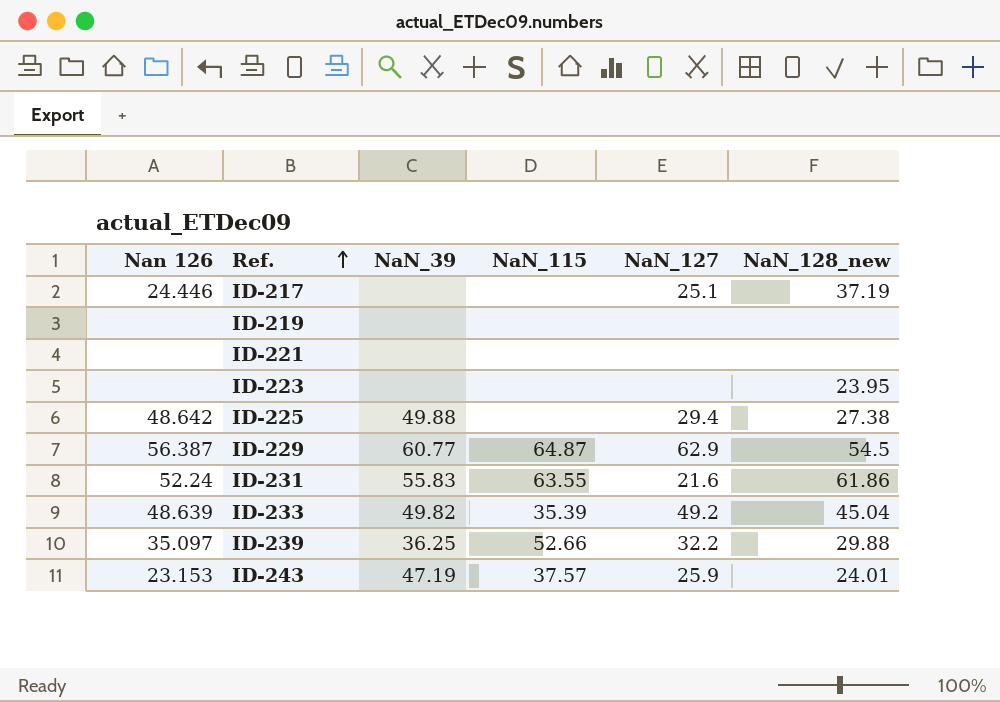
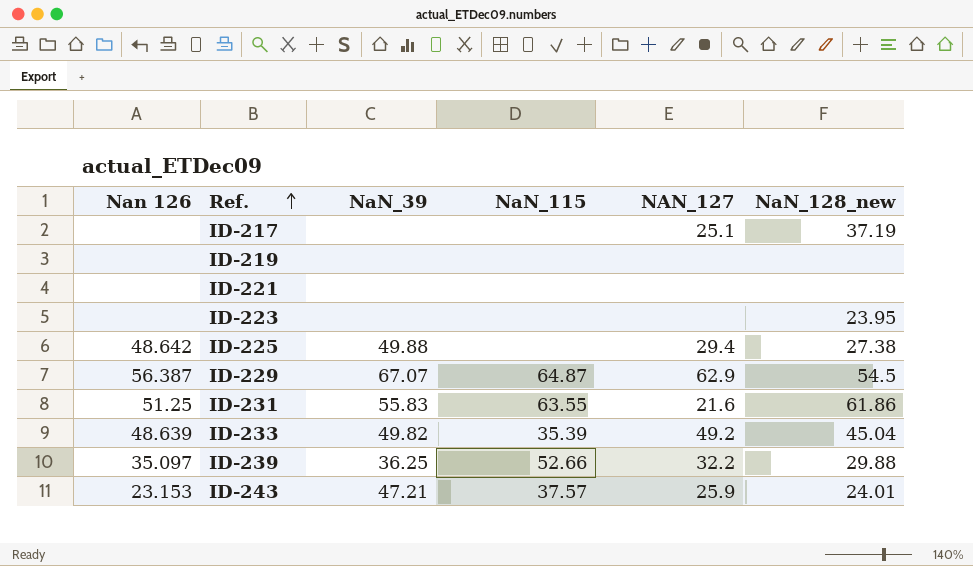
column name: NaN_127 -> NAN_127
ID-217 | Nan 126: 24.446 -> none
ID-229 | NaN_39: 60.77 -> 67.07
ID-231 | Nan 126: 52.24 -> 51.25
ID-243 | NaN_39: 47.19 -> 47.21

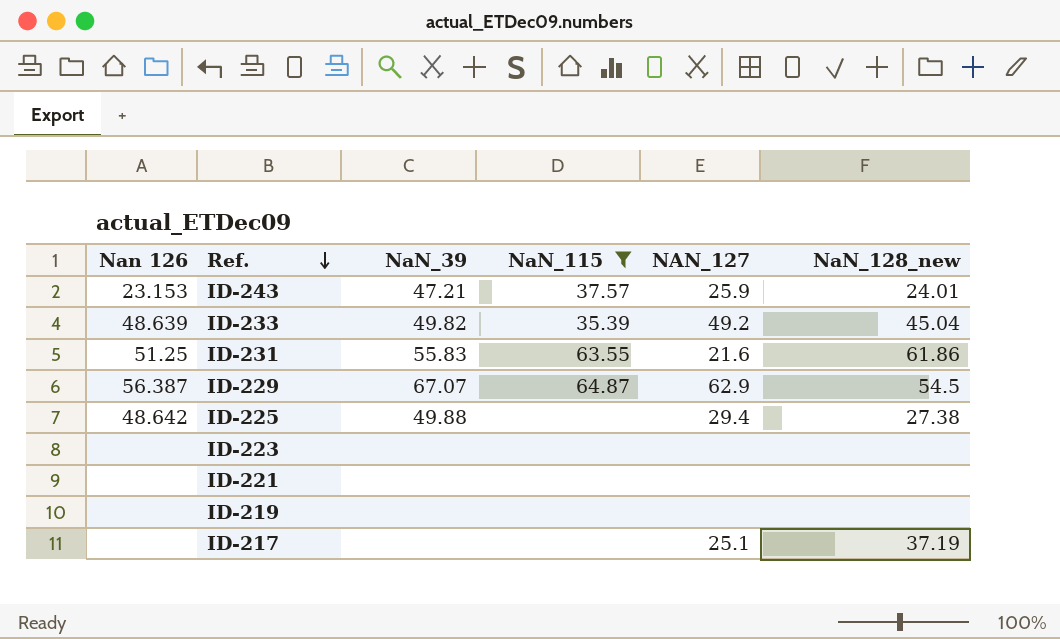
filter: none -> NaN_115 != 52.66
row order: Ref. ascending -> Ref. descending
ID-223 | NaN_128_new: 23.95 -> none

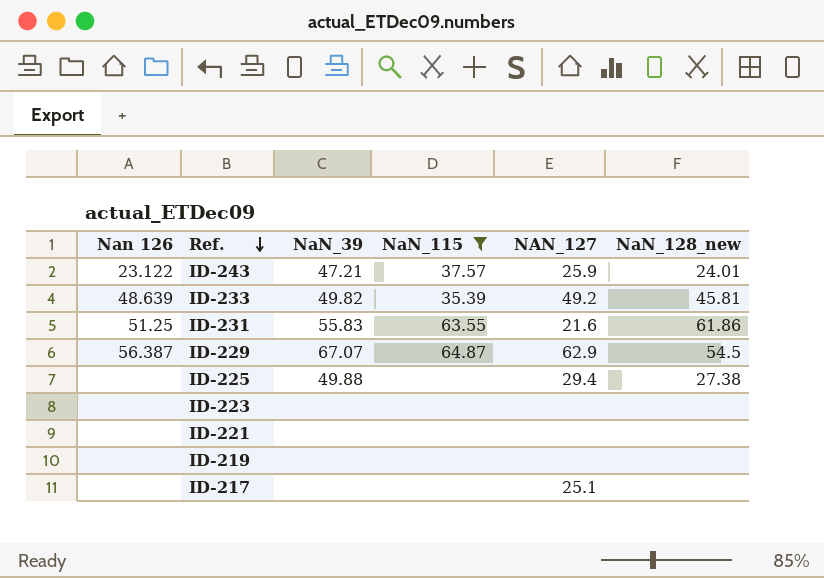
ID-243 | Nan 126: 23.153 -> 23.122
ID-233 | NaN_128_new: 45.04 -> 45.81
ID-225 | Nan 126: 48.642 -> none
ID-217 | NaN_128_new: 37.19 -> none

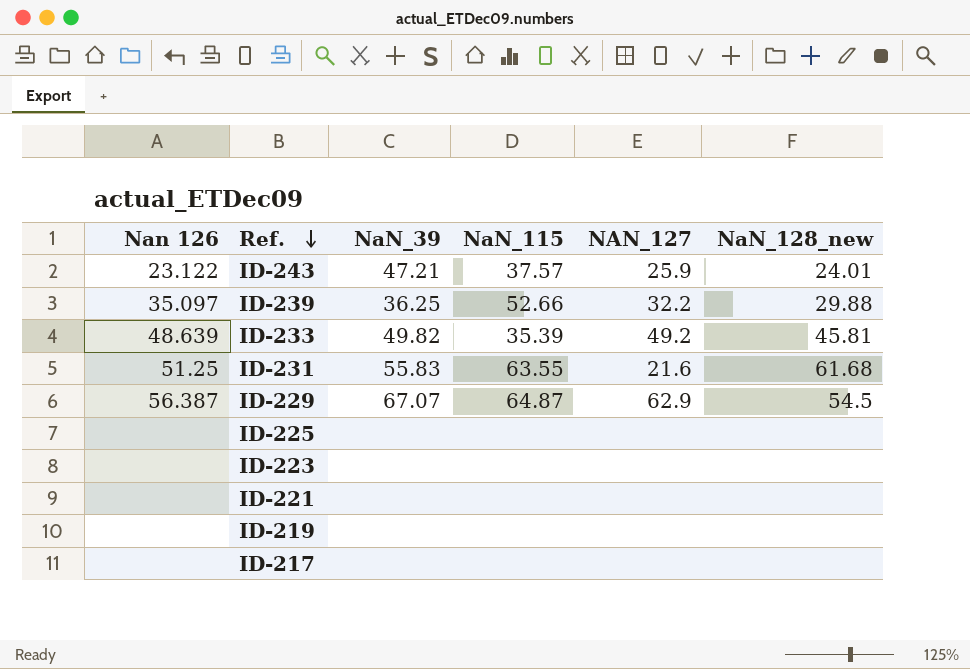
filter: NaN_115 != 52.66 -> none
ID-231 | NaN_128_new: 61.86 -> 61.68
ID-225 | NaN_39: 49.88 -> none
ID-225 | NAN_127: 29.4 -> none
ID-225 | NaN_128_new: 27.38 -> none
ID-217 | NAN_127: 25.1 -> none

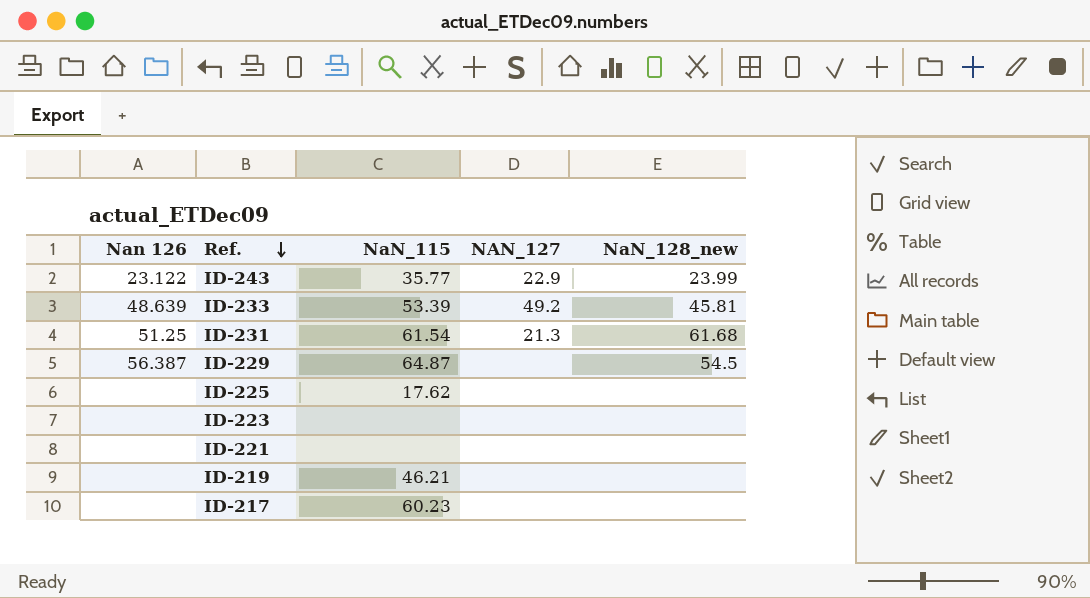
column NaN_39 | position: 3 -> none
row ID-239: 35.097 | 36.25 | 52.66 | 32.2 | 29.88 -> none
ID-243 | NaN_115: 37.57 -> 35.77
ID-243 | NAN_127: 25.9 -> 22.9
ID-243 | NaN_128_new: 24.01 -> 23.99
ID-233 | NaN_115: 35.39 -> 53.39
ID-231 | NaN_115: 63.55 -> 61.54
ID-231 | NAN_127: 21.6 -> 21.3
ID-229 | NAN_127: 62.9 -> none
ID-225 | NaN_115: none -> 17.62
ID-219 | NaN_115: none -> 46.21
ID-217 | NaN_115: none -> 60.23

